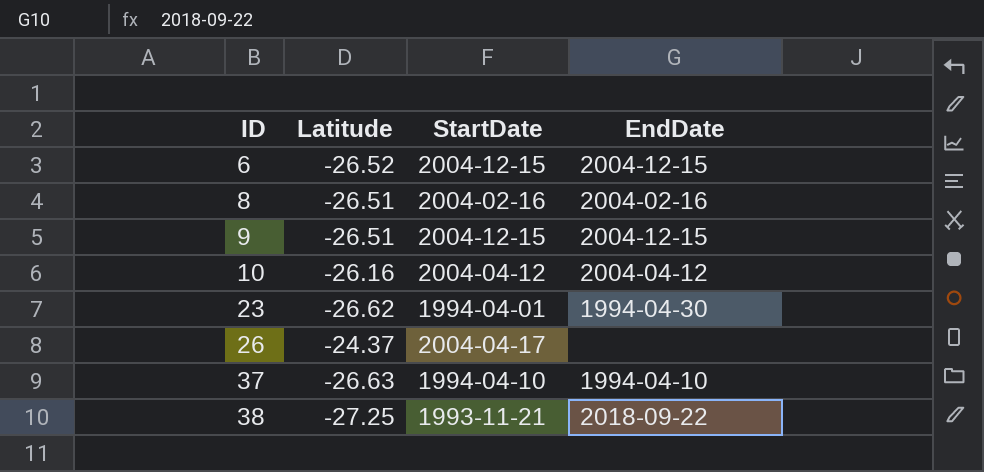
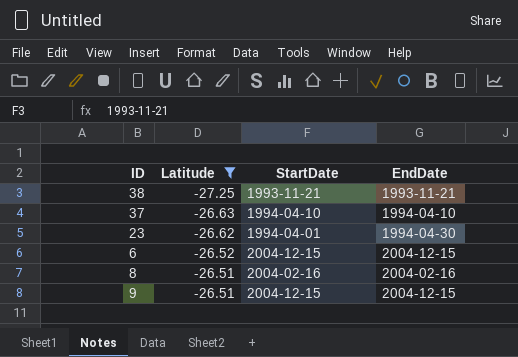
filter: none -> Latitude <= -26.51
row order: ID ascending -> Latitude ascending
38 | EndDate: 2018-09-22 -> 1993-11-21

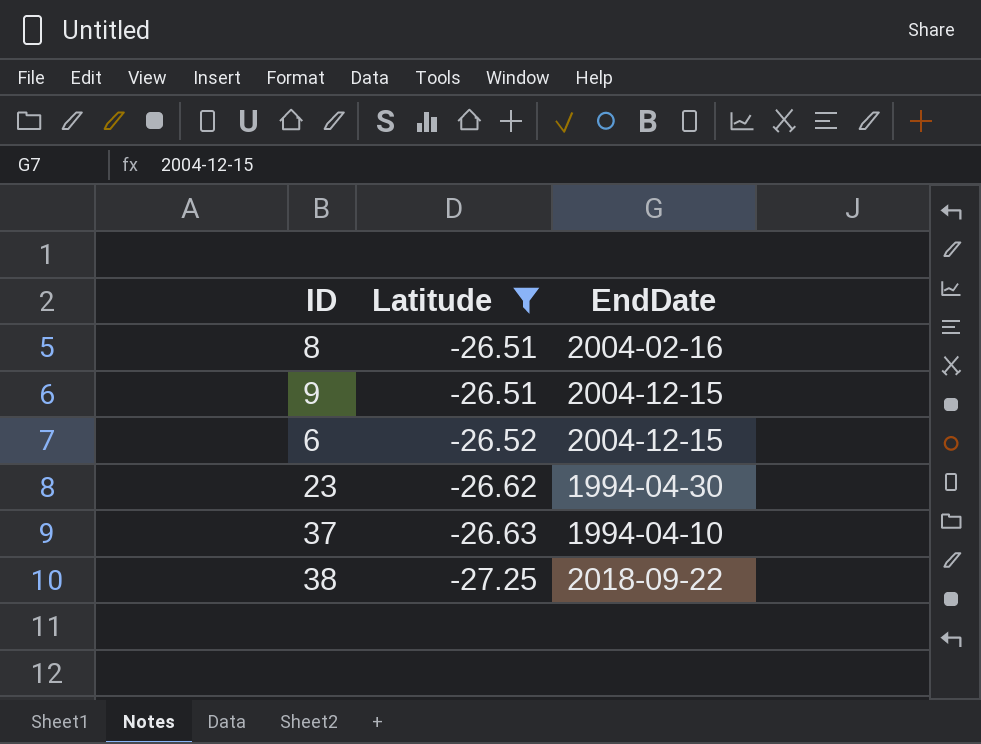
row order: Latitude ascending -> Latitude descending
column StartDate | position: 3 -> none
38 | EndDate: 1993-11-21 -> 2018-09-22

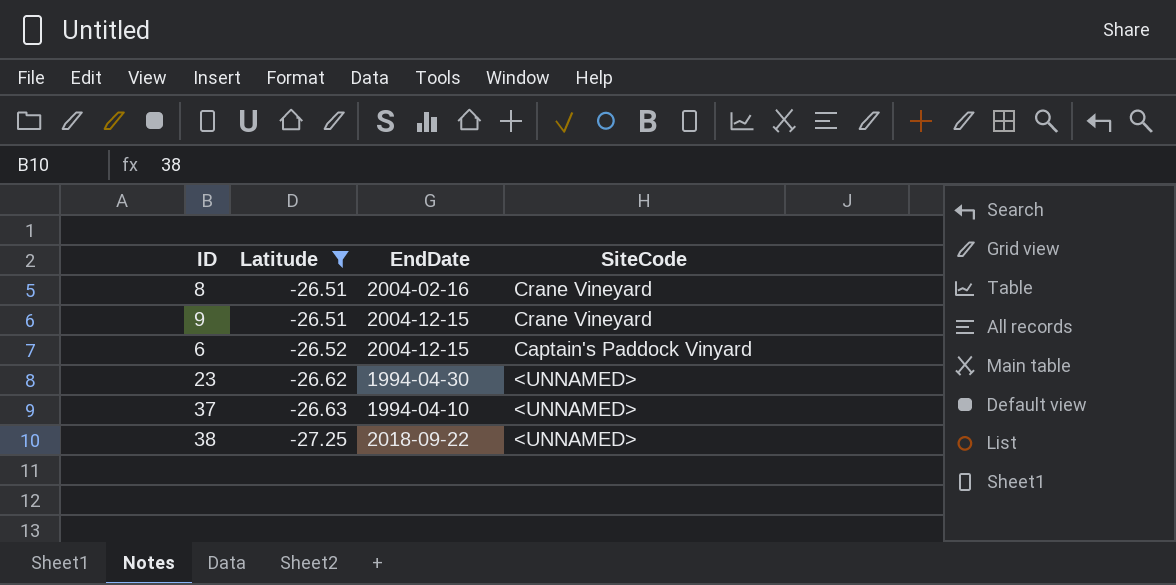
column SiteCode | position: none -> 4

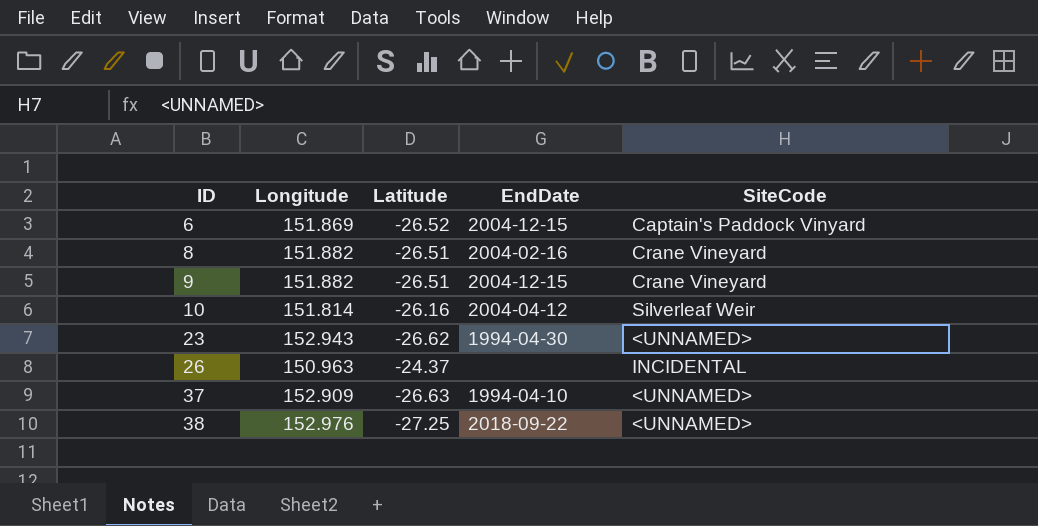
filter: Latitude <= -26.51 -> none
row order: Latitude descending -> ID ascending
column Longitude | position: none -> 2

